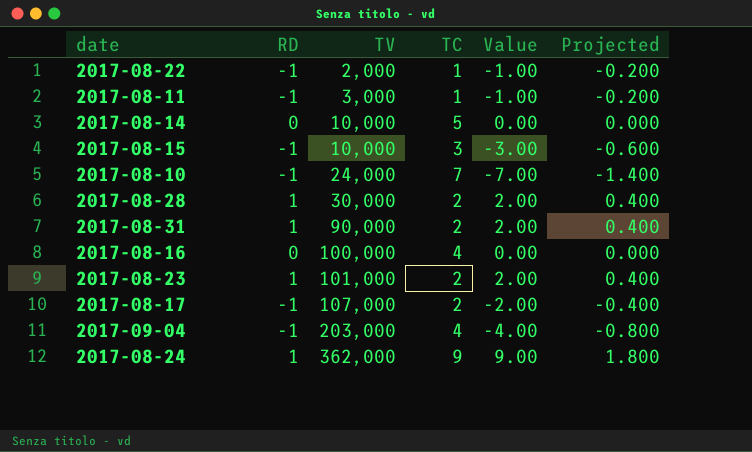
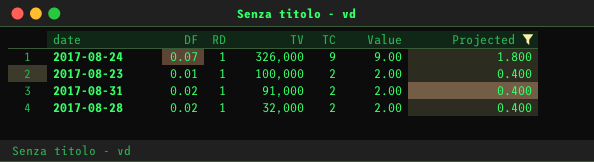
filter: none -> Projected >= 0.400
row order: TV ascending -> TV descending
column DF | position: none -> 2
2017-08-24 | TV: 362,000 -> 326,000
2017-08-23 | TV: 101,000 -> 100,000
2017-08-31 | TV: 90,000 -> 91,000
2017-08-28 | TV: 30,000 -> 32,000

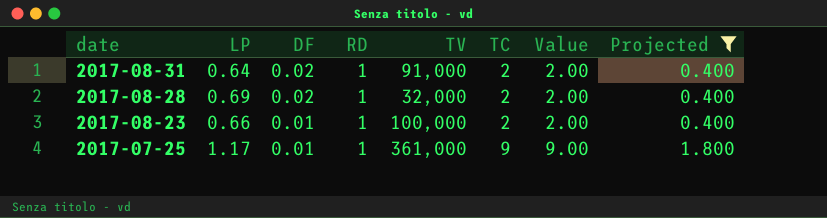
row order: TV descending -> date descending
column LP | position: none -> 2
row 2017-08-24: 0.07 | 1 | 326,000 | 9 | 9.00 | 1.800 -> none
row 2017-07-25: none -> 1.17 | 0.01 | 1 | 361,000 | 9 | 9.00 | 1.800

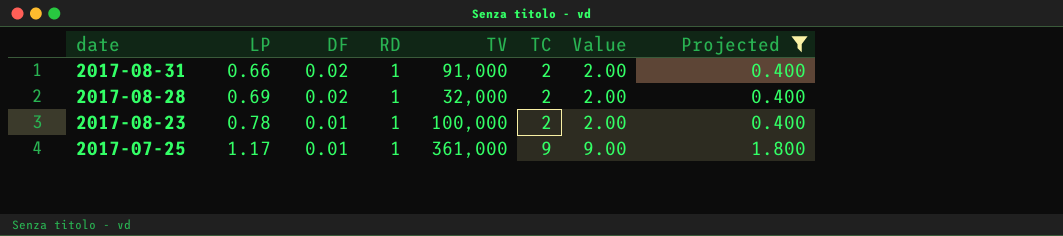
2017-08-31 | LP: 0.64 -> 0.66
2017-08-23 | LP: 0.66 -> 0.78

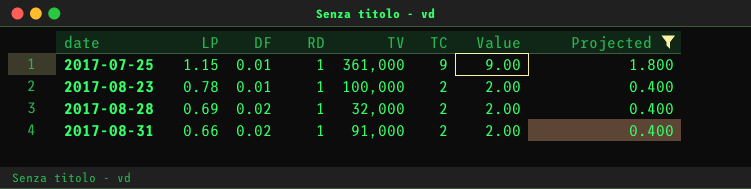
row order: date descending -> date ascending
2017-07-25 | LP: 1.17 -> 1.15

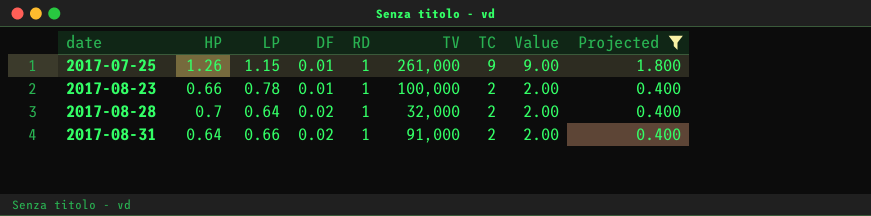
column HP | position: none -> 2
2017-07-25 | TV: 361,000 -> 261,000
2017-08-28 | LP: 0.69 -> 0.64

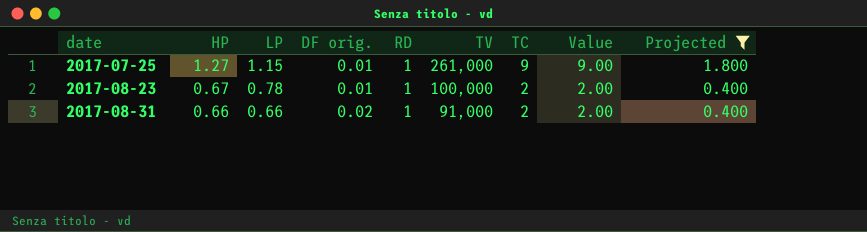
column name: DF -> DF orig.
row 2017-08-28: 0.7 | 0.64 | 0.02 | 1 | 32,000 | 2 | 2.00 | 0.400 -> none
2017-07-25 | HP: 1.26 -> 1.27
2017-08-23 | HP: 0.66 -> 0.67
2017-08-31 | HP: 0.64 -> 0.66

